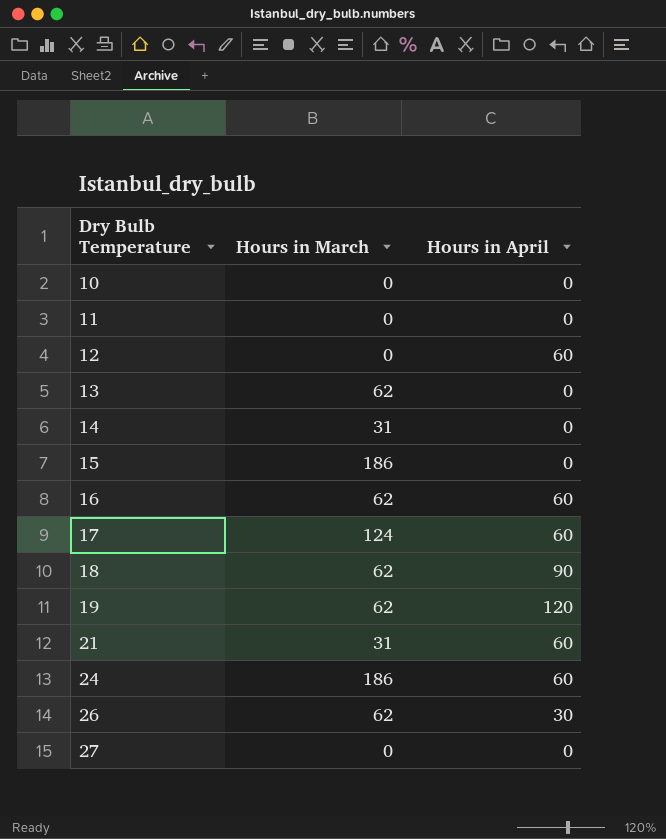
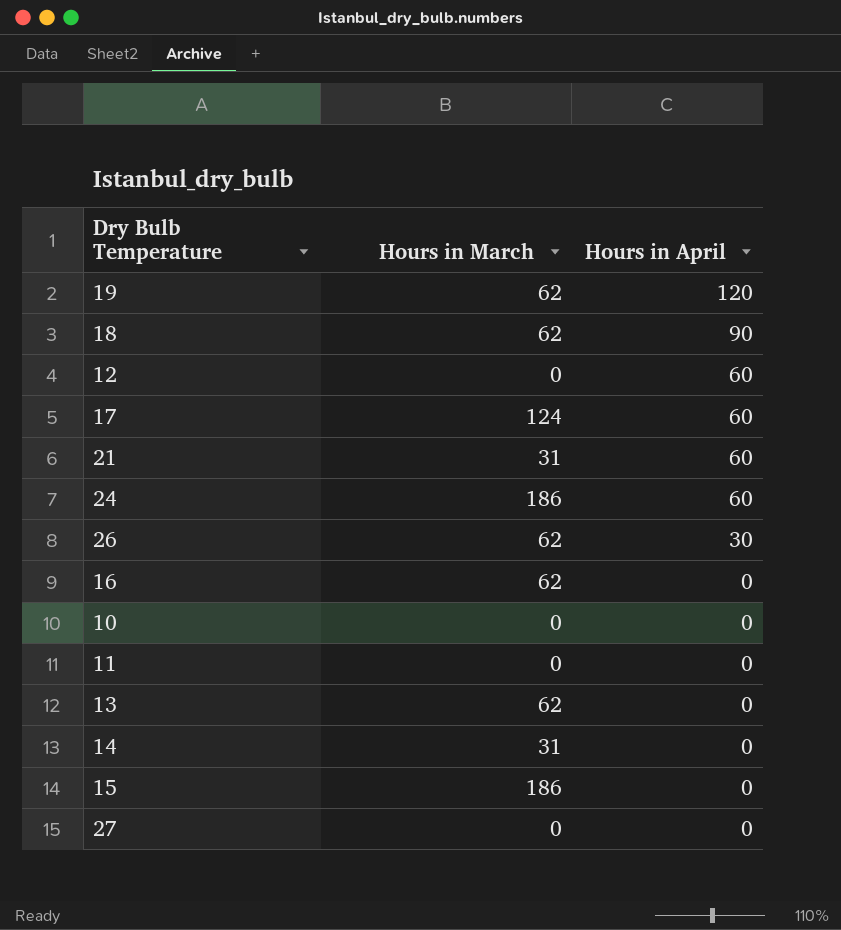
row order: Dry Bulb Temperature ascending -> Hours in April descending
16 | Hours in April: 60 -> 0

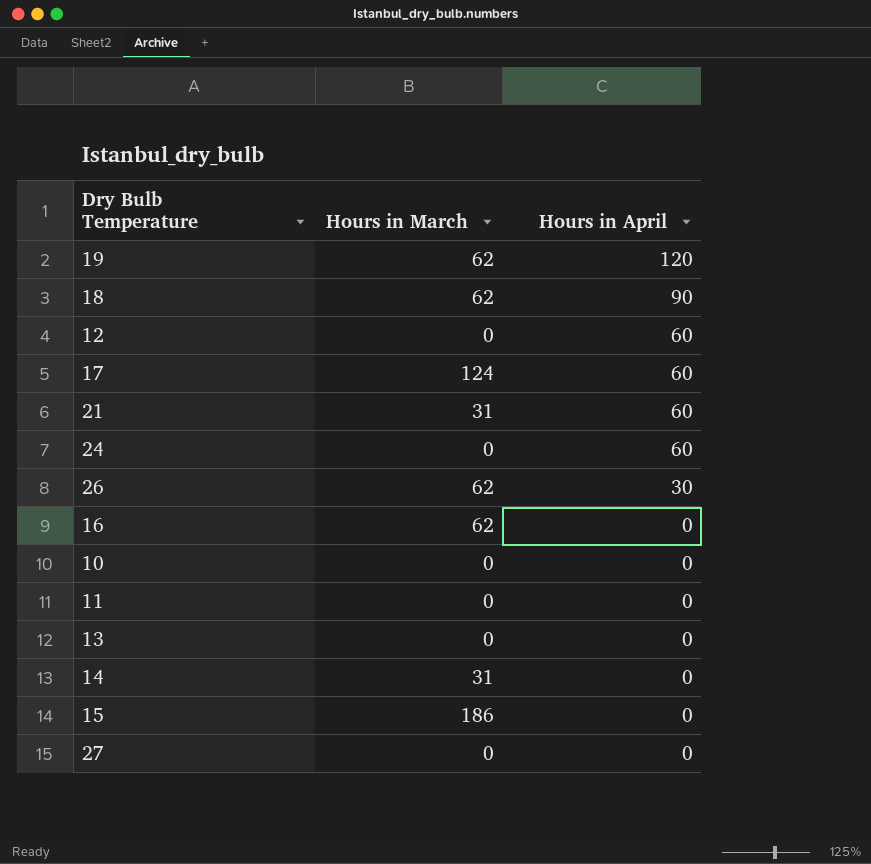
24 | Hours in March: 186 -> 0
13 | Hours in March: 62 -> 0

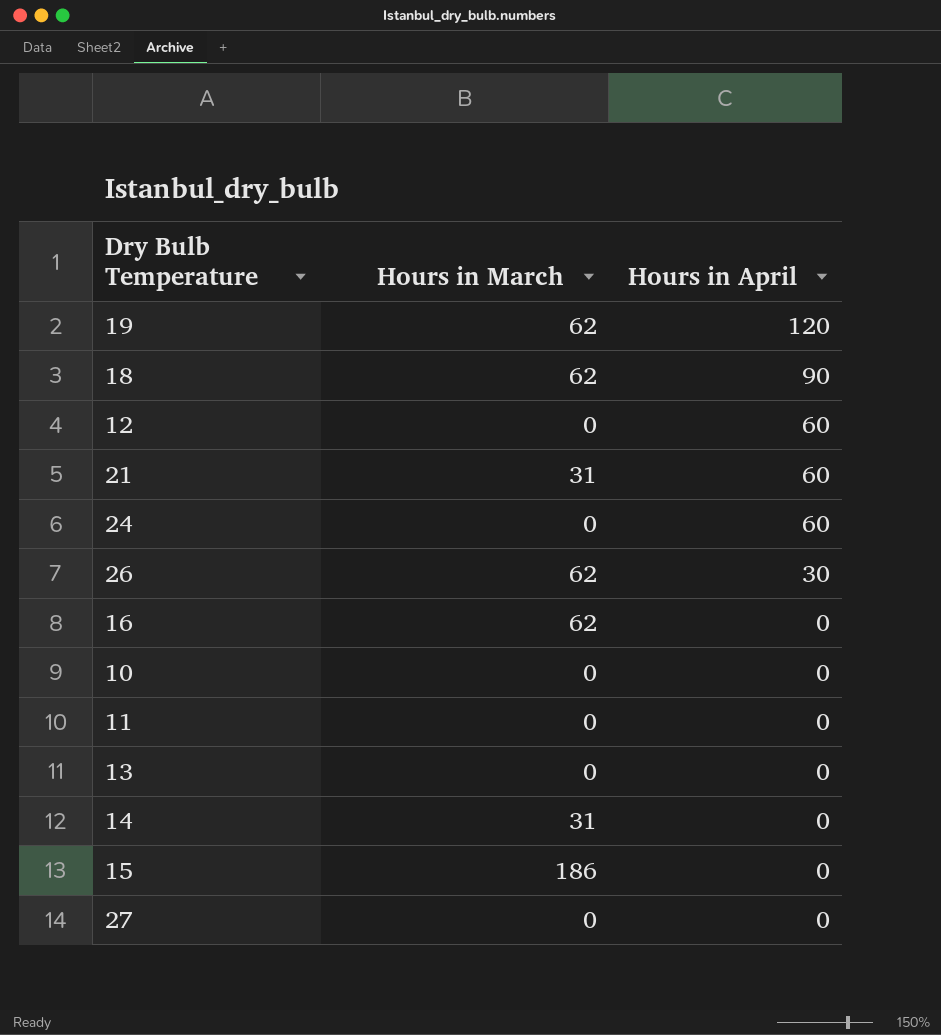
row 17: 124 | 60 -> none

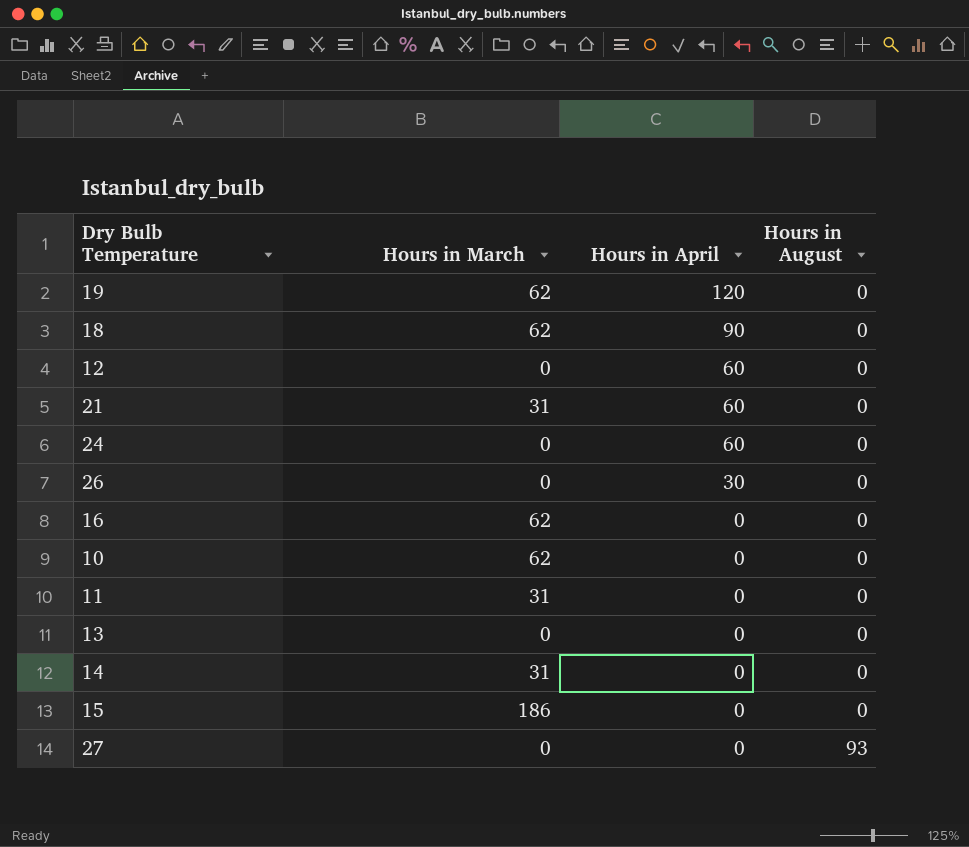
column Hours in August | position: none -> 4
26 | Hours in March: 62 -> 0
10 | Hours in March: 0 -> 62
11 | Hours in March: 0 -> 31

